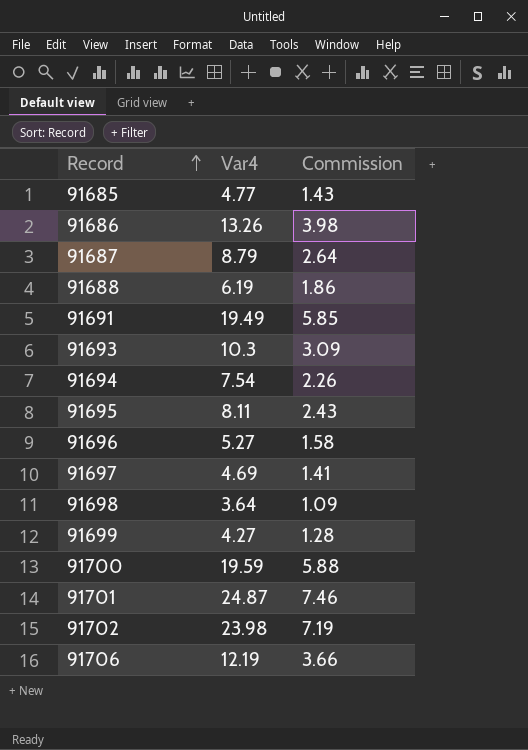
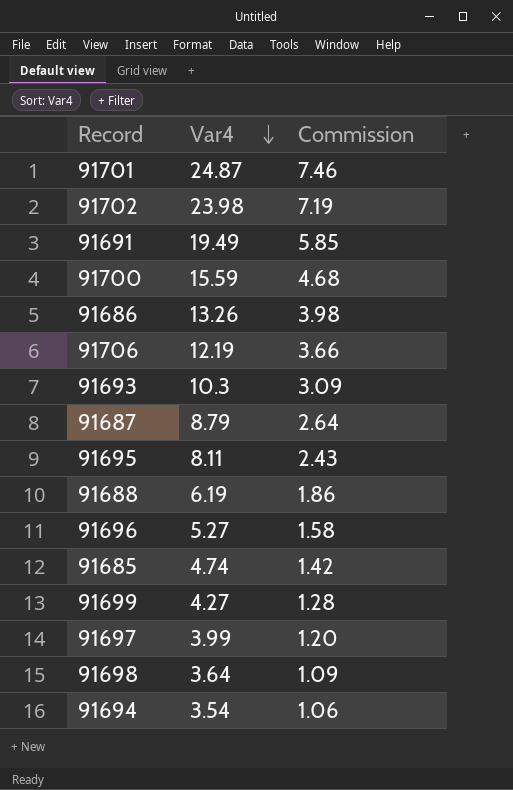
row order: Record ascending -> Var4 descending
91700 | Var4: 19.59 -> 15.59
91700 | Commission: 5.88 -> 4.68
91685 | Var4: 4.77 -> 4.74
91685 | Commission: 1.43 -> 1.42
91697 | Var4: 4.69 -> 3.99
91697 | Commission: 1.41 -> 1.20
91694 | Var4: 7.54 -> 3.54
91694 | Commission: 2.26 -> 1.06

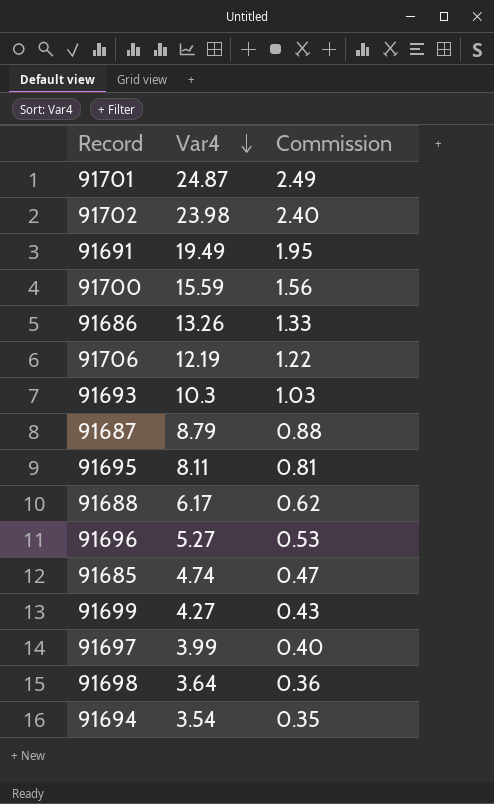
column Commission | formula: [Var4] * 0.3 -> [Var4] * 0.1
91688 | Var4: 6.19 -> 6.17

